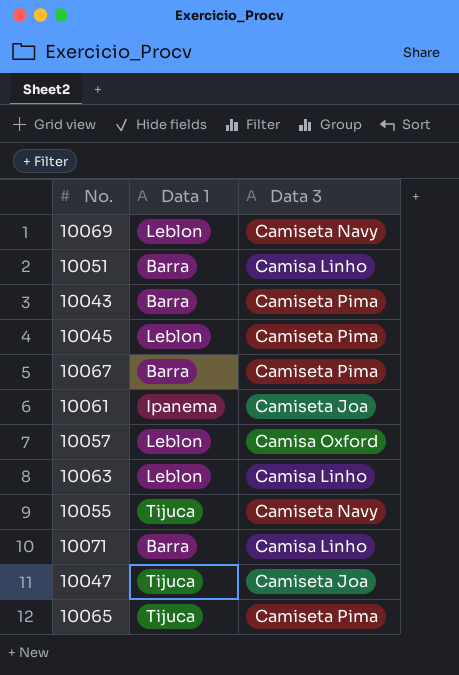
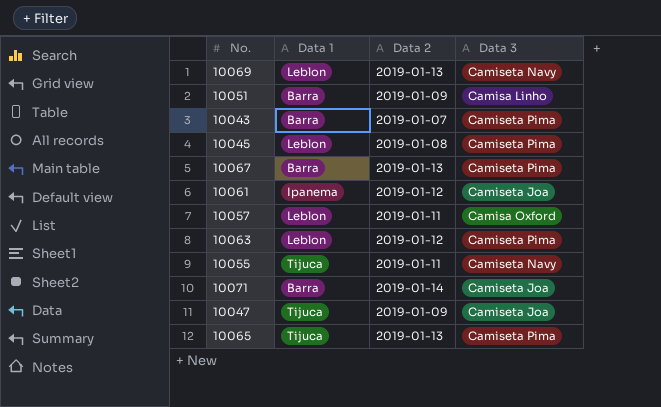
column Data 2 | position: none -> 3
10063 | Data 3: Camisa Linho -> Camiseta Pima
10071 | Data 3: Camisa Linho -> Camiseta Joa

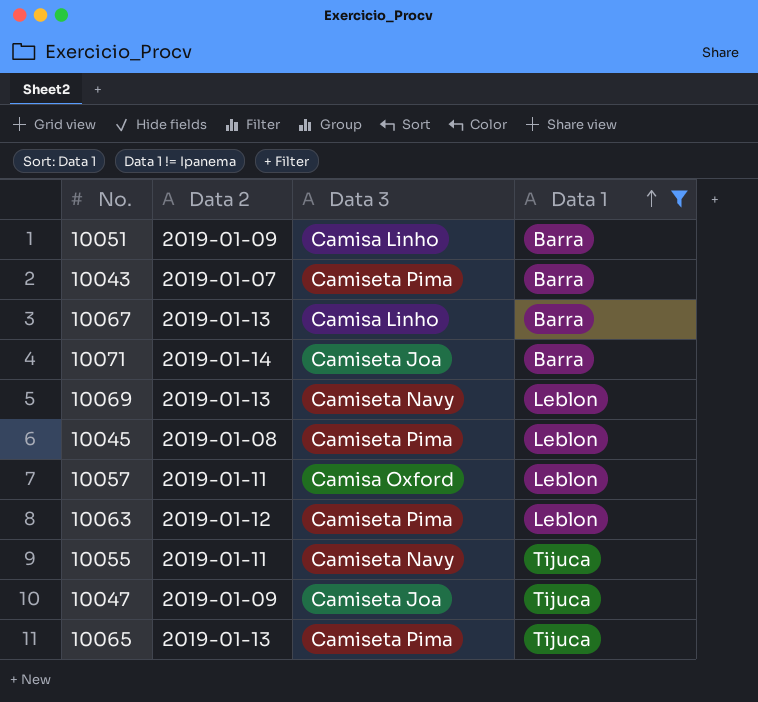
filter: none -> Data 1 != Ipanema
row order: none -> Data 1 ascending
column Data 1 | position: 2 -> 4
10067 | Data 3: Camiseta Pima -> Camisa Linho

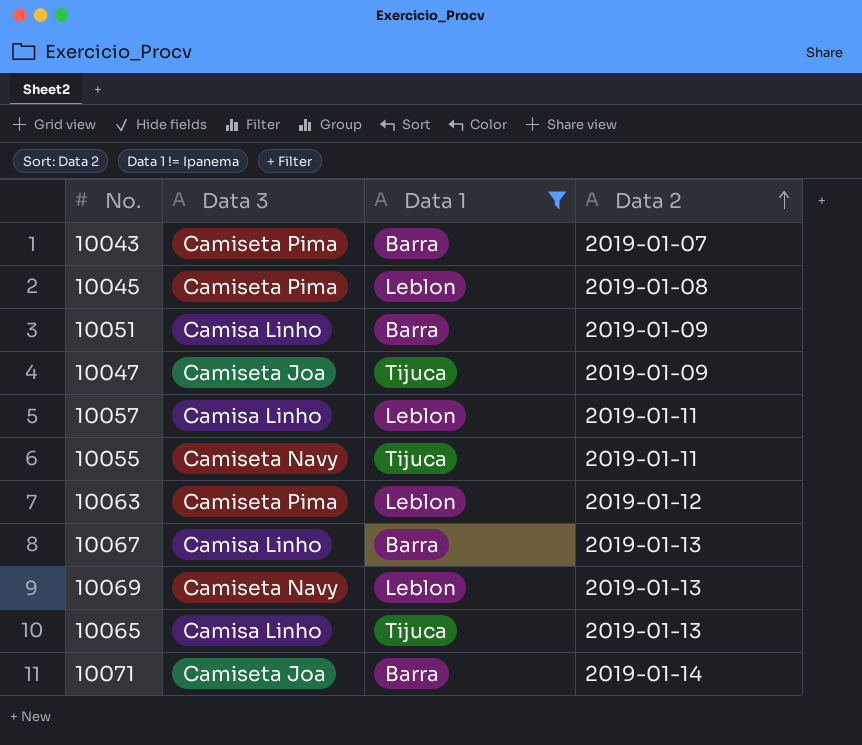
row order: Data 1 ascending -> Data 2 ascending
column Data 2 | position: 2 -> 4
10057 | Data 3: Camisa Oxford -> Camisa Linho
10065 | Data 3: Camiseta Pima -> Camisa Linho

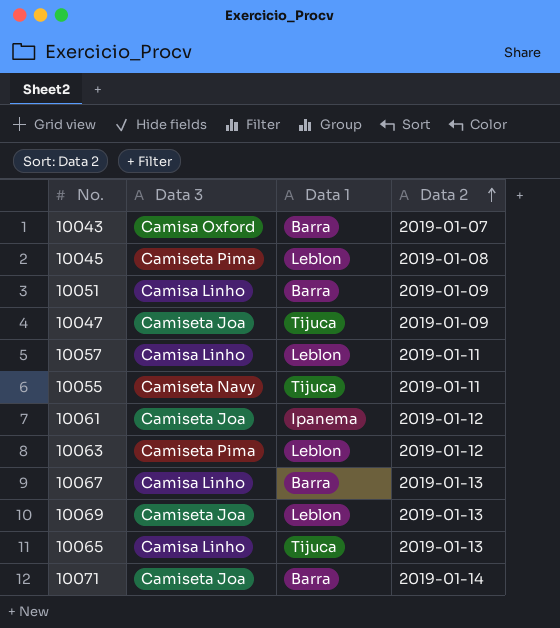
filter: Data 1 != Ipanema -> none
10043 | Data 3: Camiseta Pima -> Camisa Oxford
10069 | Data 3: Camiseta Navy -> Camiseta Joa

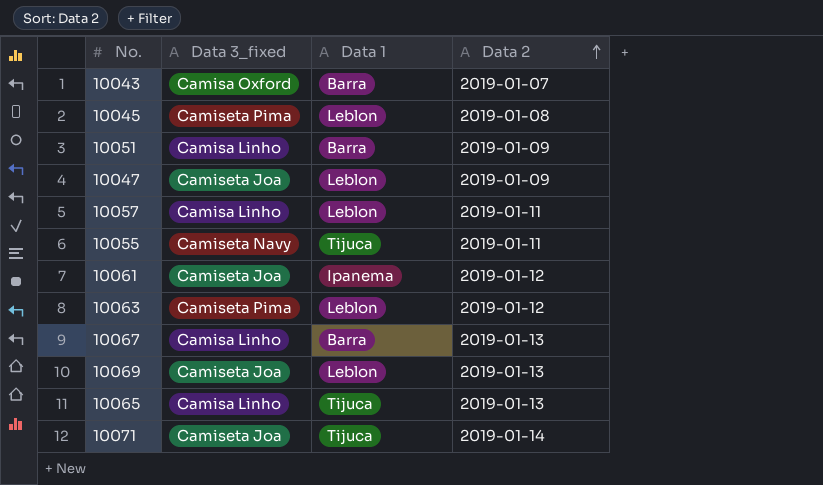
column name: Data 3 -> Data 3_fixed
10047 | Data 1: Tijuca -> Leblon
10071 | Data 1: Barra -> Tijuca

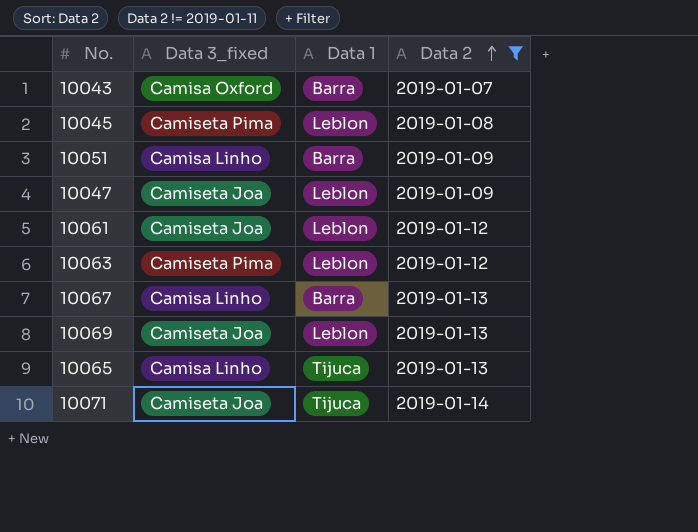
filter: none -> Data 2 != 2019-01-11
10061 | Data 1: Ipanema -> Leblon

